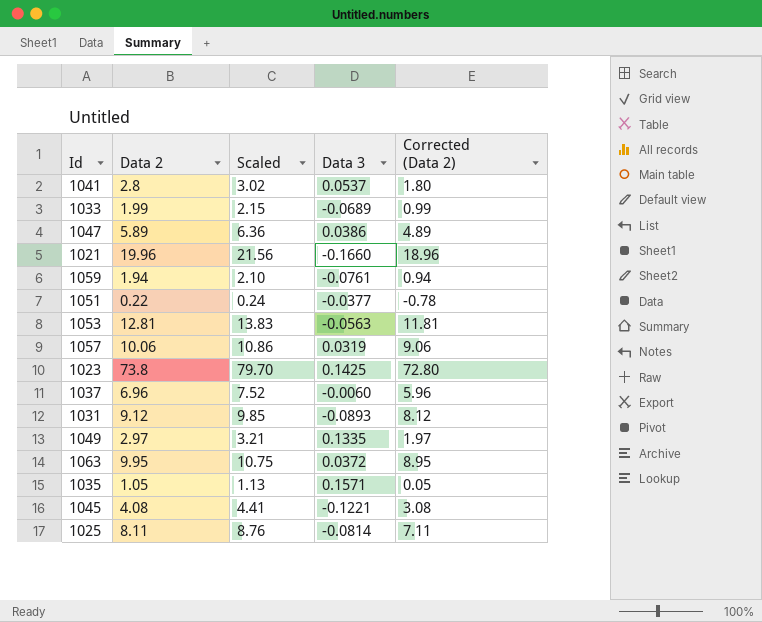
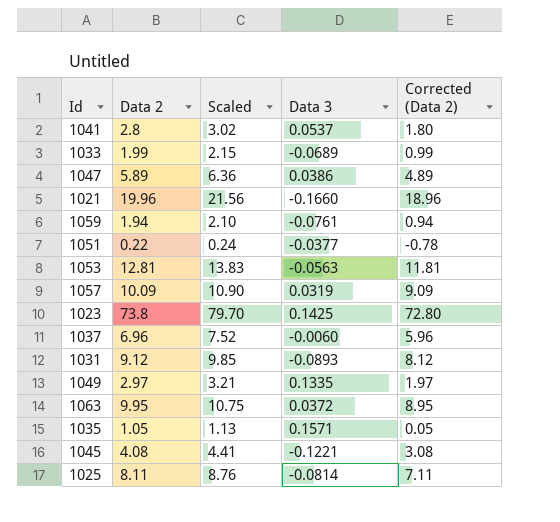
1057 | Data 2: 10.06 -> 10.09
1057 | Scaled: 10.86 -> 10.90
1057 | Corrected (Data 2): 9.06 -> 9.09

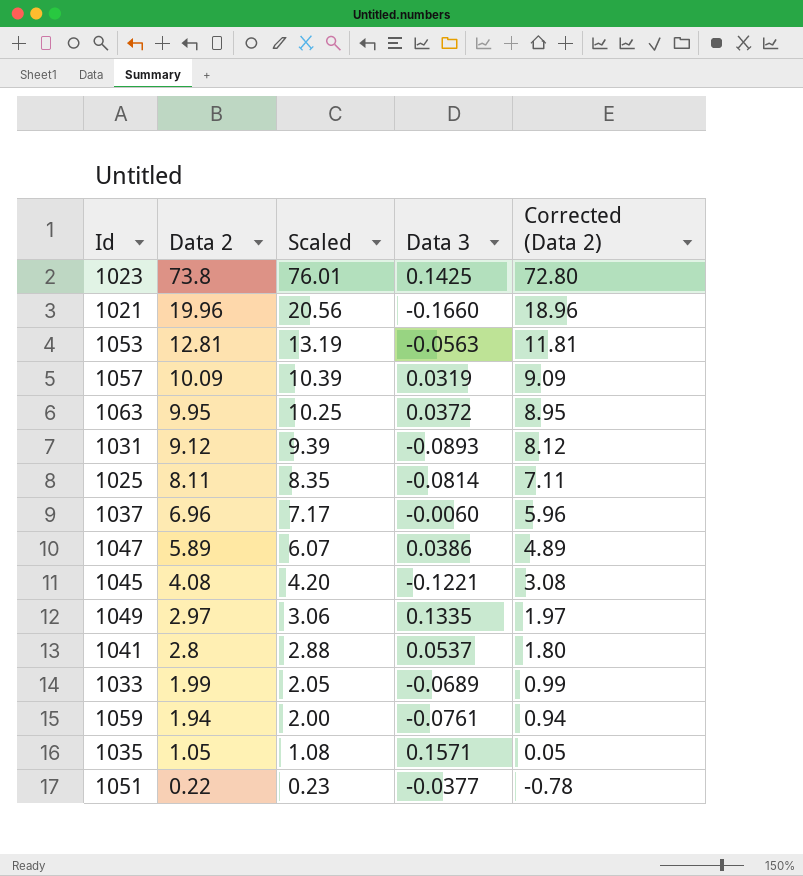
row order: none -> Data 2 descending
column Scaled | formula: [Data 2] * 1.08 -> [Data 2] * 1.03

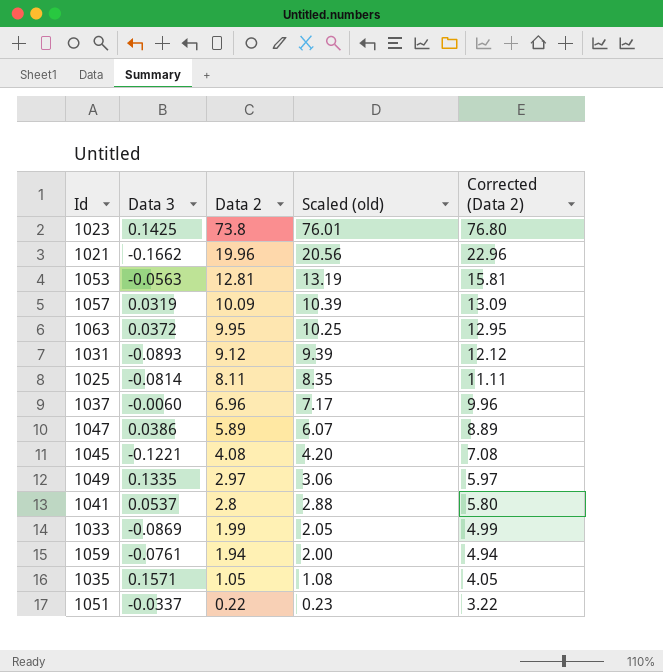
column Data 3 | position: 4 -> 2
column name: Scaled -> Scaled (old)
column Corrected (Data 2) | formula: [Data 2] - 1 -> [Data 2] + 3
1021 | Data 3: -0.1660 -> -0.1662
1033 | Data 3: -0.0689 -> -0.0869
1051 | Data 3: -0.0377 -> -0.0337

